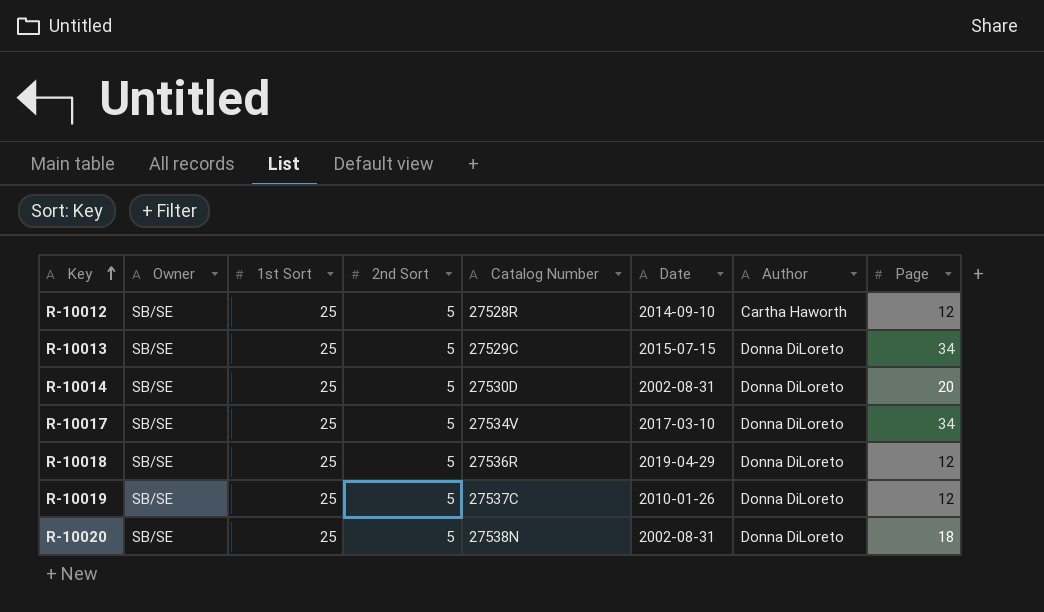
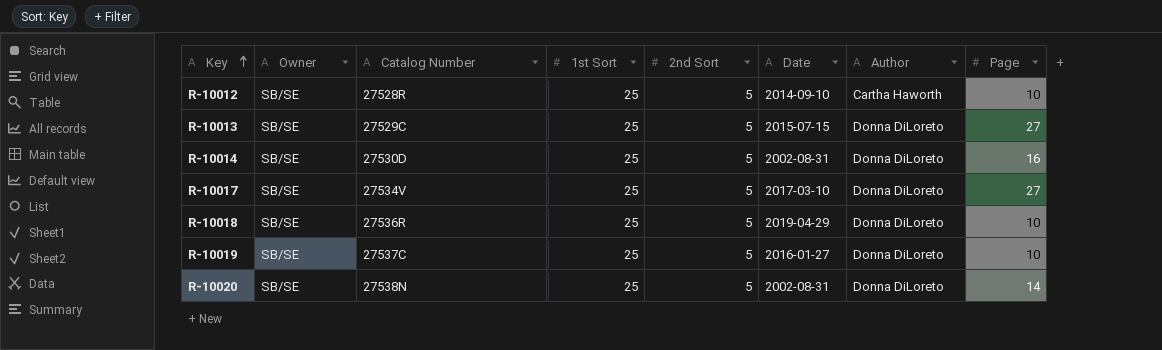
column Catalog Number | position: 5 -> 3
R-10012 | Page: 12 -> 10
R-10013 | Page: 34 -> 27
R-10014 | Page: 20 -> 16
R-10017 | Page: 34 -> 27
R-10018 | Page: 12 -> 10
R-10019 | Date: 2010-01-26 -> 2016-01-27
R-10019 | Page: 12 -> 10
R-10020 | Page: 18 -> 14

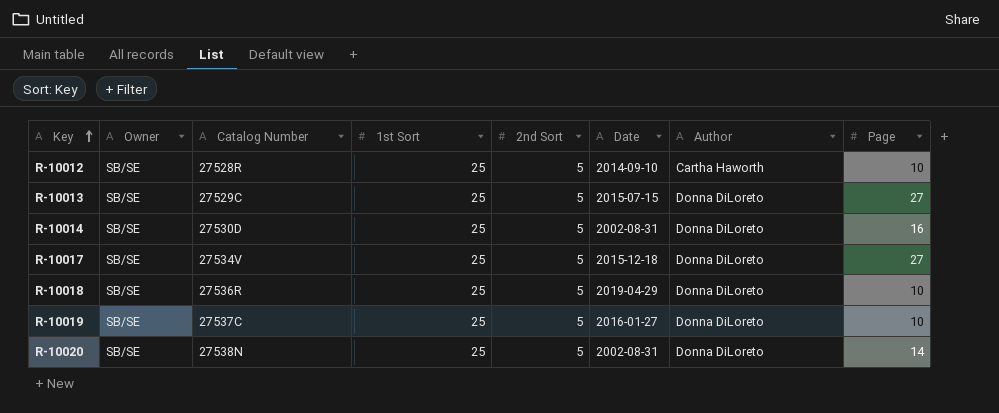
R-10017 | Date: 2017-03-10 -> 2015-12-18

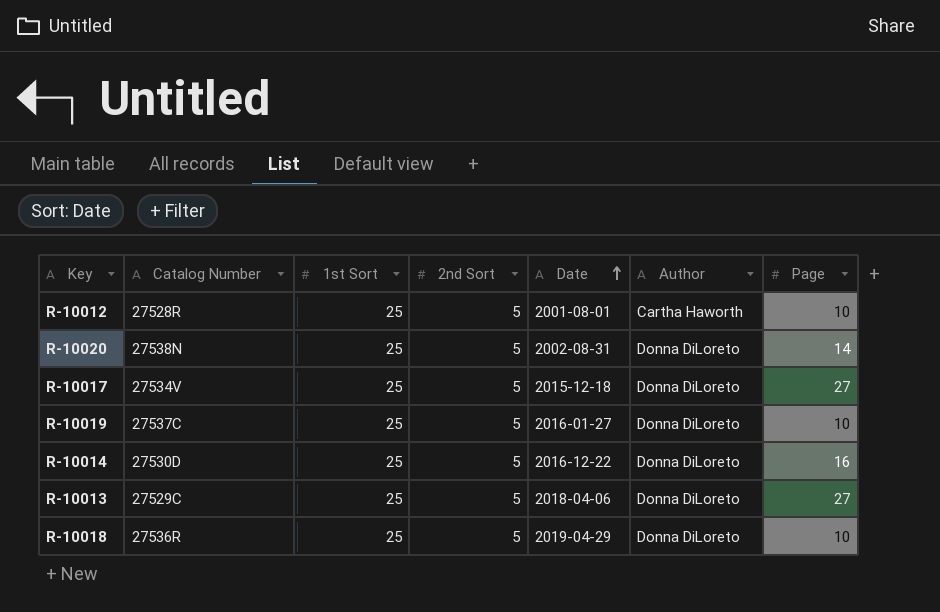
row order: Key ascending -> Date ascending
column Owner | position: 2 -> none
R-10012 | Date: 2014-09-10 -> 2001-08-01
R-10014 | Date: 2002-08-31 -> 2016-12-22
R-10013 | Date: 2015-07-15 -> 2018-04-06

